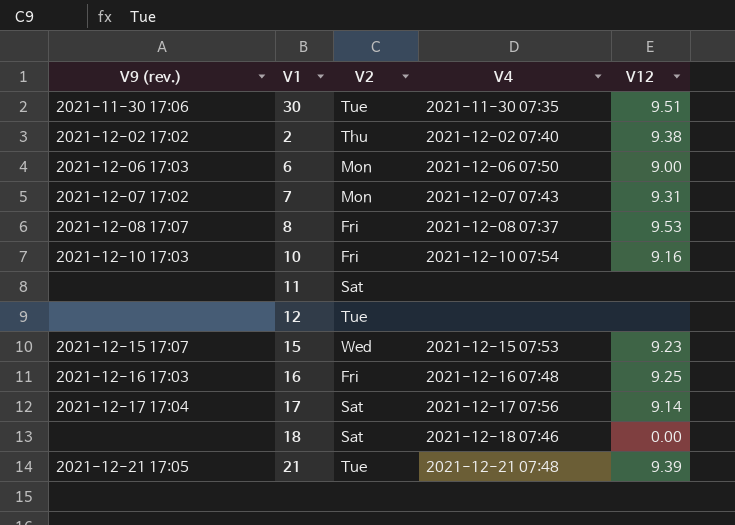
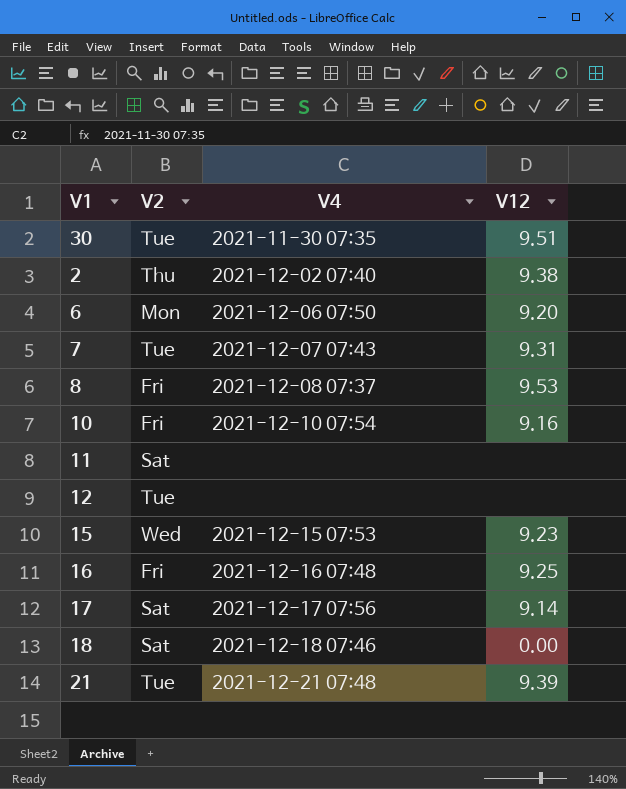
column V9 (rev.) | position: 1 -> none
6 | V12: 9.00 -> 9.20
7 | V2: Mon -> Tue

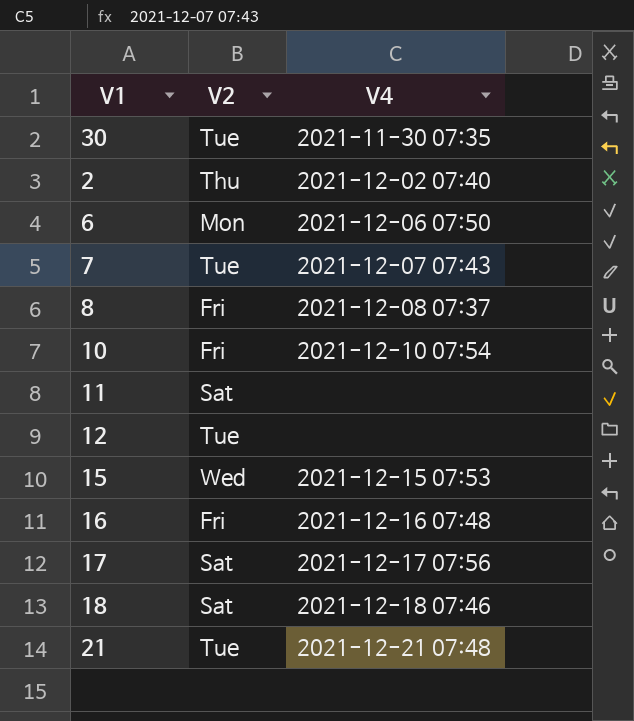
column V12 | position: 4 -> none

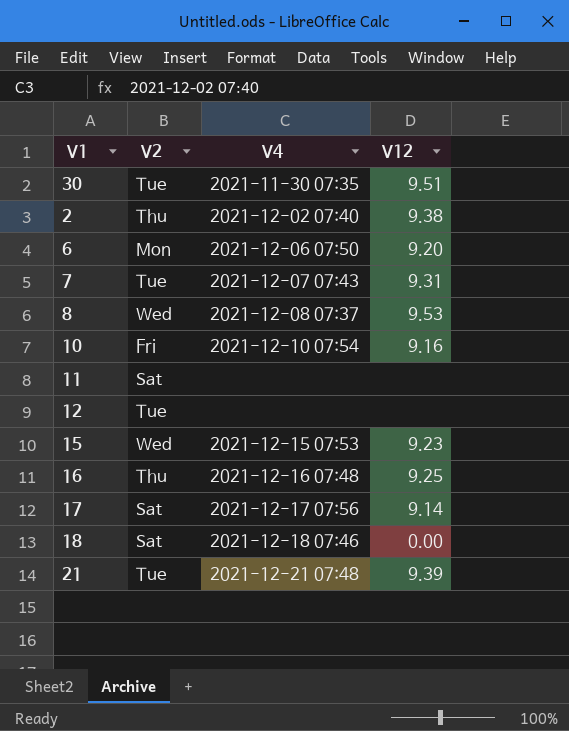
column V12 | position: none -> 4
8 | V2: Fri -> Wed
16 | V2: Fri -> Thu

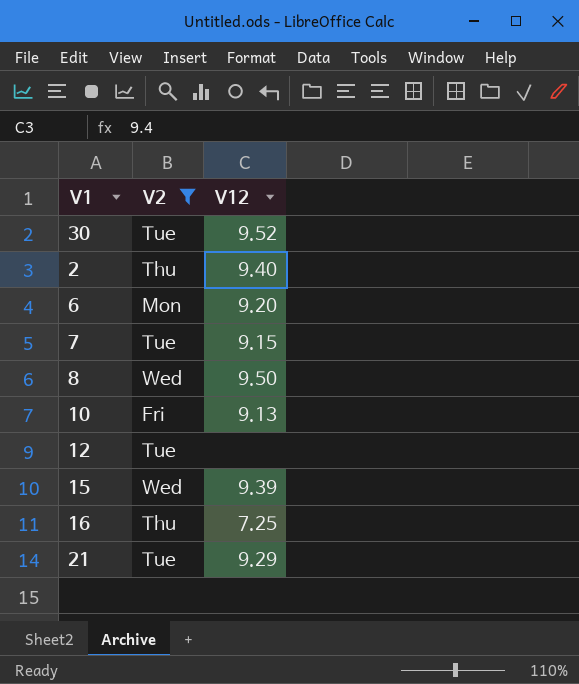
filter: none -> V2 != Sat
column V4 | position: 3 -> none
30 | V12: 9.51 -> 9.52
2 | V12: 9.38 -> 9.40
7 | V12: 9.31 -> 9.15
8 | V12: 9.53 -> 9.50
10 | V12: 9.16 -> 9.13
15 | V12: 9.23 -> 9.39
16 | V12: 9.25 -> 7.25
21 | V12: 9.39 -> 9.29

